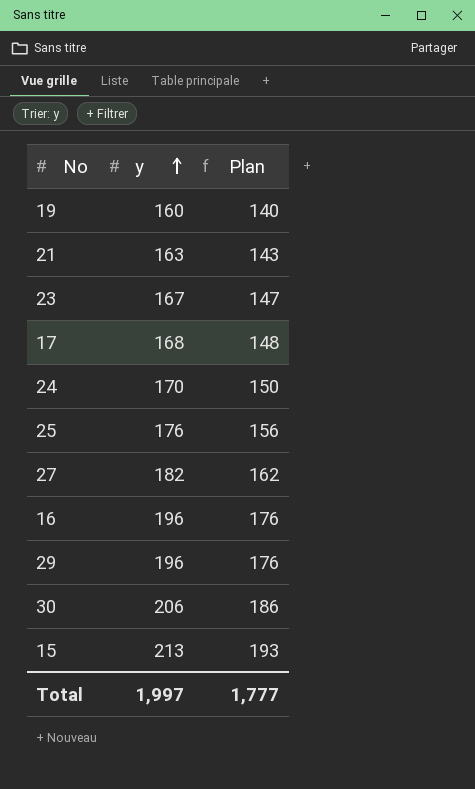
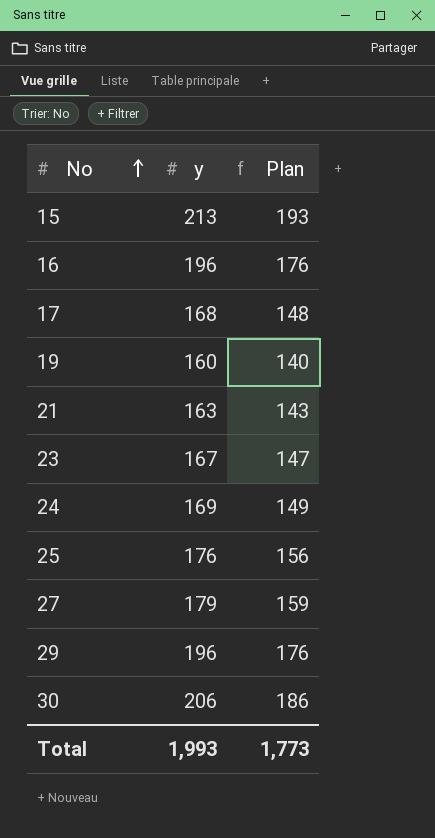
row order: y ascending -> No ascending
24 | y: 170 -> 169
24 | Plan: 150 -> 149
27 | y: 182 -> 179
27 | Plan: 162 -> 159
Total | y: 1,997 -> 1,993
Total | Plan: 1,777 -> 1,773

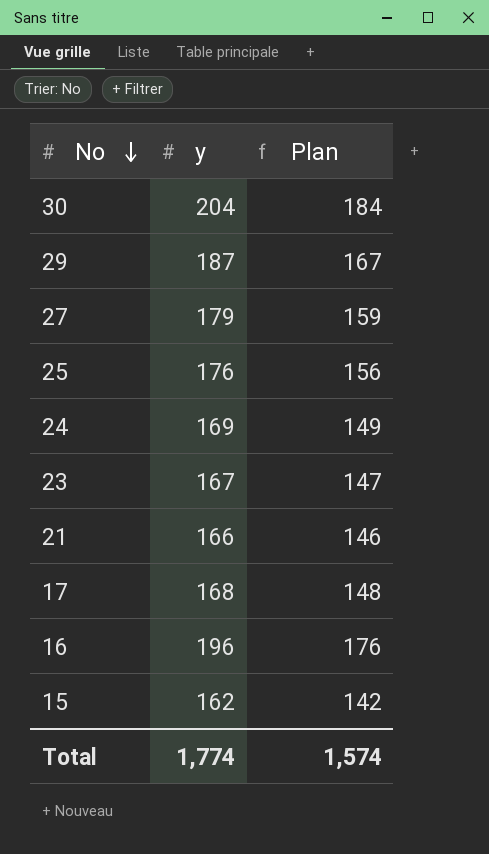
row order: No ascending -> No descending
row 19: 160 | 140 -> none
30 | y: 206 -> 204
30 | Plan: 186 -> 184
29 | y: 196 -> 187
29 | Plan: 176 -> 167
21 | y: 163 -> 166
21 | Plan: 143 -> 146
15 | y: 213 -> 162
15 | Plan: 193 -> 142
Total | y: 1,993 -> 1,774
Total | Plan: 1,773 -> 1,574

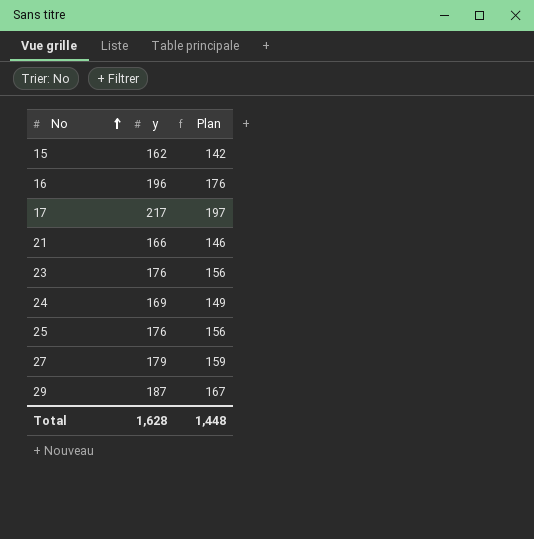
row order: No descending -> No ascending
row 30: 204 | 184 -> none
17 | y: 168 -> 217
17 | Plan: 148 -> 197
23 | y: 167 -> 176
23 | Plan: 147 -> 156
Total | y: 1,774 -> 1,628
Total | Plan: 1,574 -> 1,448

